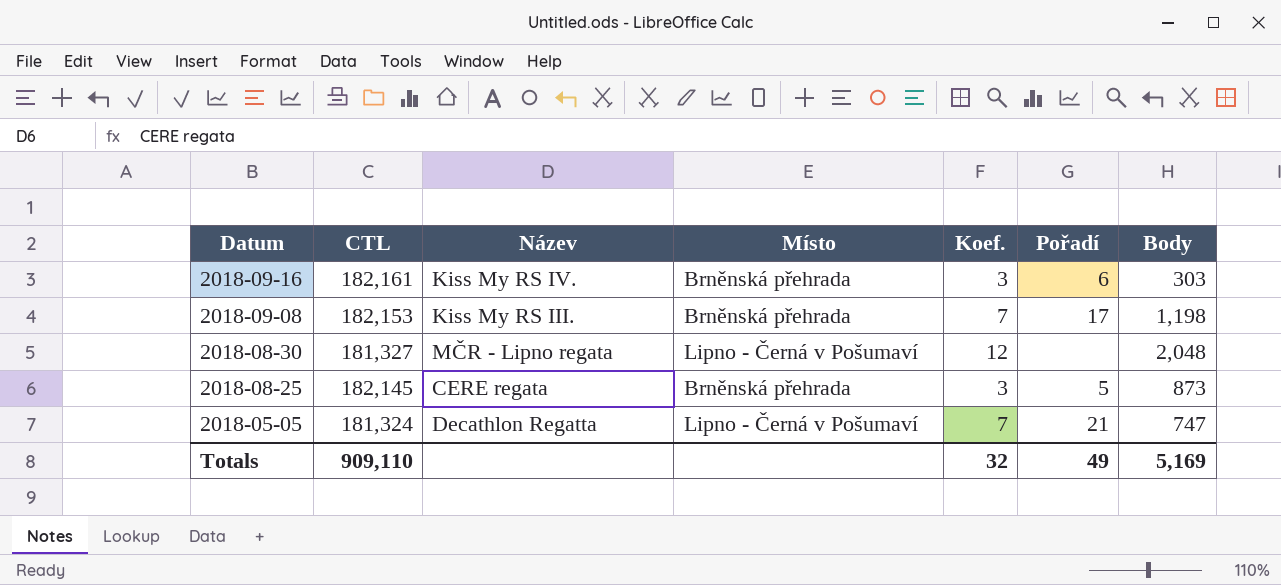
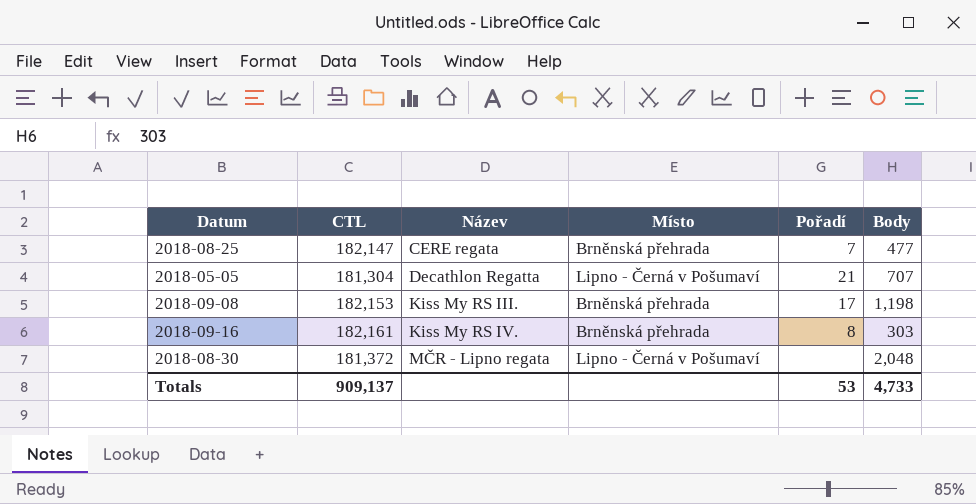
row order: Datum descending -> Název ascending
column Koef. | position: 5 -> none
2018-08-25 | CTL: 182,145 -> 182,147
2018-08-25 | Pořadí: 5 -> 7
2018-08-25 | Body: 873 -> 477
2018-05-05 | CTL: 181,324 -> 181,304
2018-05-05 | Body: 747 -> 707
2018-09-16 | Pořadí: 6 -> 8
2018-08-30 | CTL: 181,327 -> 181,372
Totals | CTL: 909,110 -> 909,137
Totals | Pořadí: 49 -> 53
Totals | Body: 5,169 -> 4,733

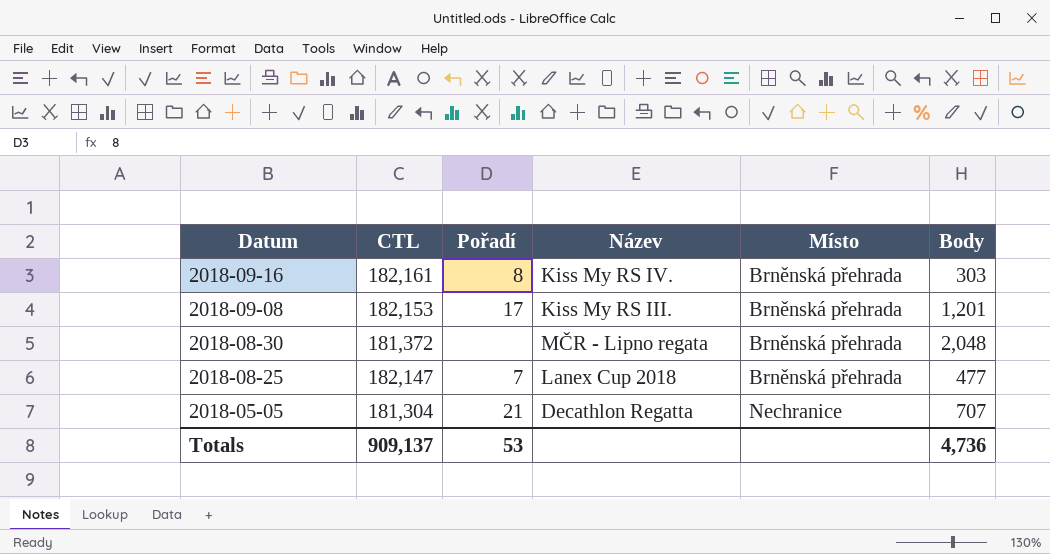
row order: Název ascending -> Datum descending
column Pořadí | position: 5 -> 3
2018-09-08 | Body: 1,198 -> 1,201
2018-08-30 | Místo: Lipno - Černá v Pošumaví -> Brněnská přehrada
2018-08-25 | Název: CERE regata -> Lanex Cup 2018
2018-05-05 | Místo: Lipno - Černá v Pošumaví -> Nechranice
Totals | Body: 4,733 -> 4,736

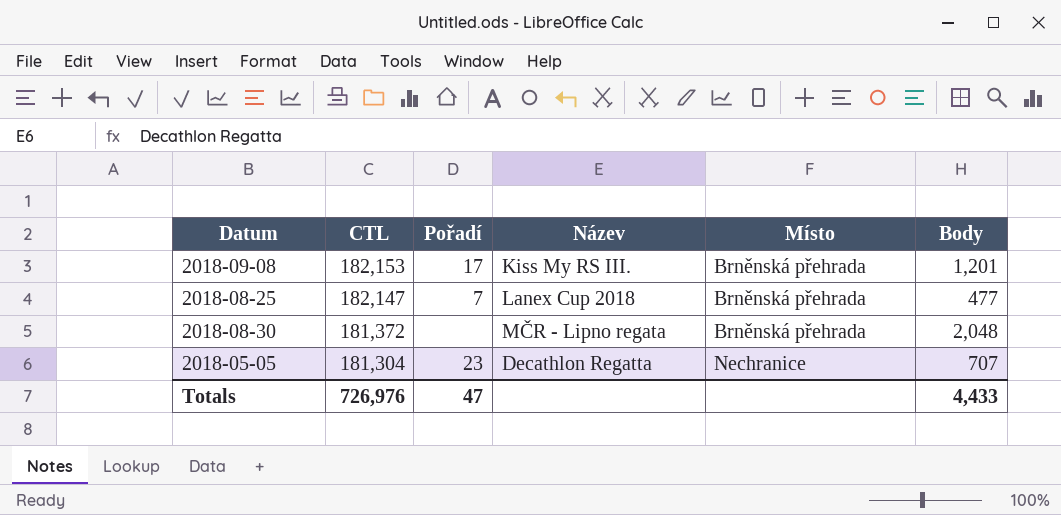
row order: Datum descending -> CTL descending
row 2018-09-16: 182,161 | 8 | Kiss My RS IV. | Brněnská přehrada | 303 -> none
2018-05-05 | Pořadí: 21 -> 23
Totals | CTL: 909,137 -> 726,976
Totals | Pořadí: 53 -> 47
Totals | Body: 4,736 -> 4,433

